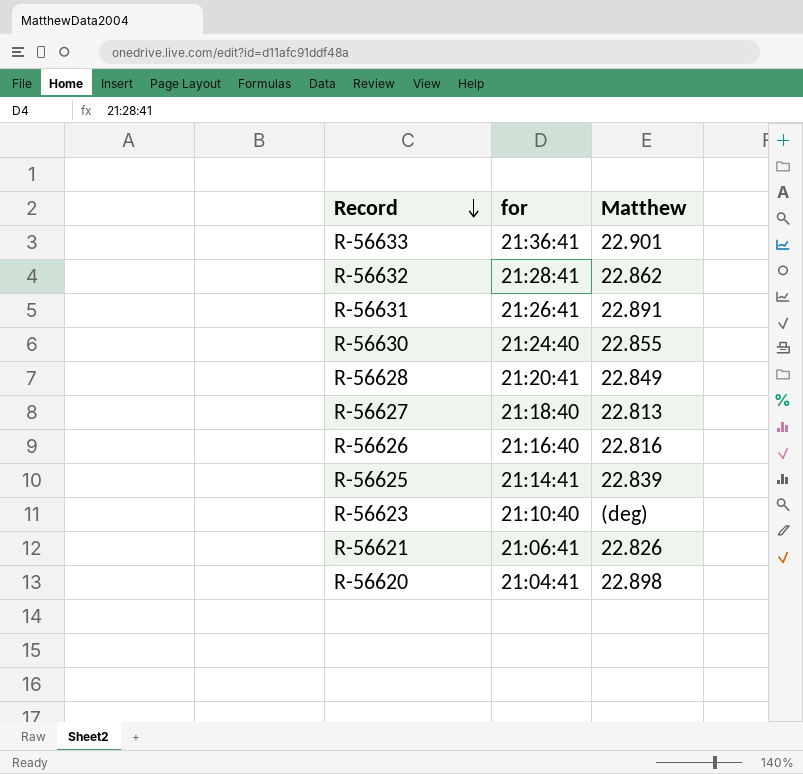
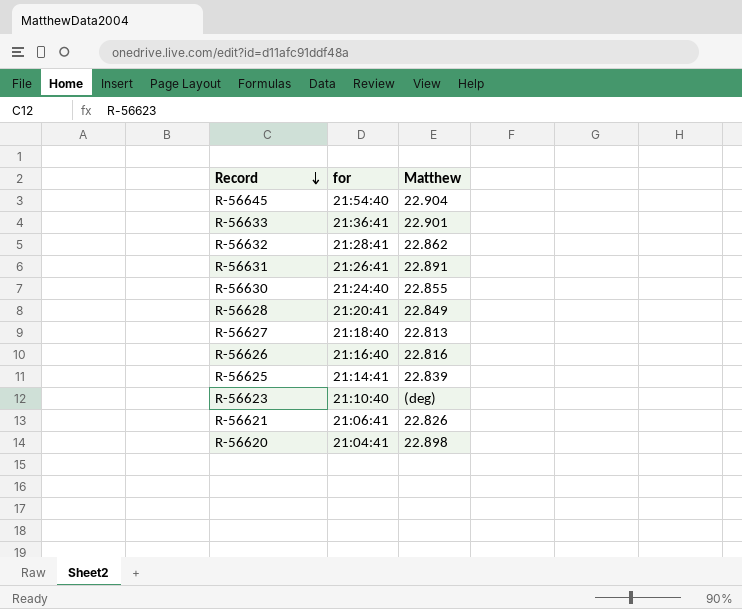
row R-56645: none -> 21:54:40 | 22.904

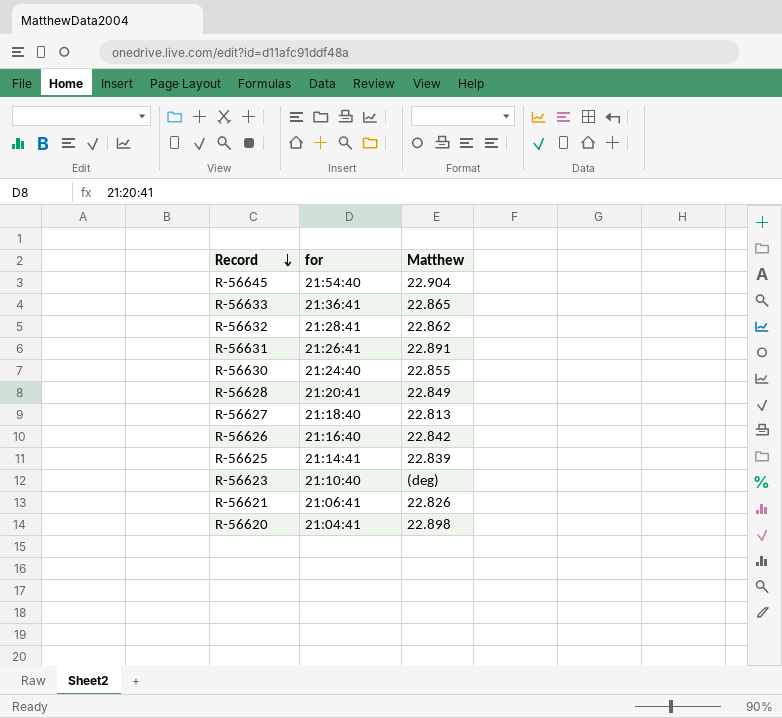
R-56633 | Matthew: 22.901 -> 22.865
R-56626 | Matthew: 22.816 -> 22.842

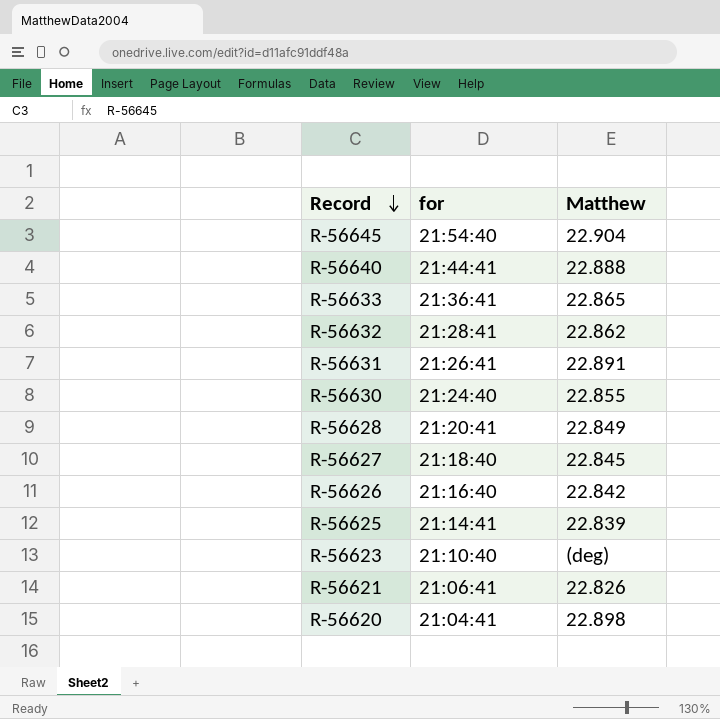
row R-56640: none -> 21:44:41 | 22.888
R-56627 | Matthew: 22.813 -> 22.845

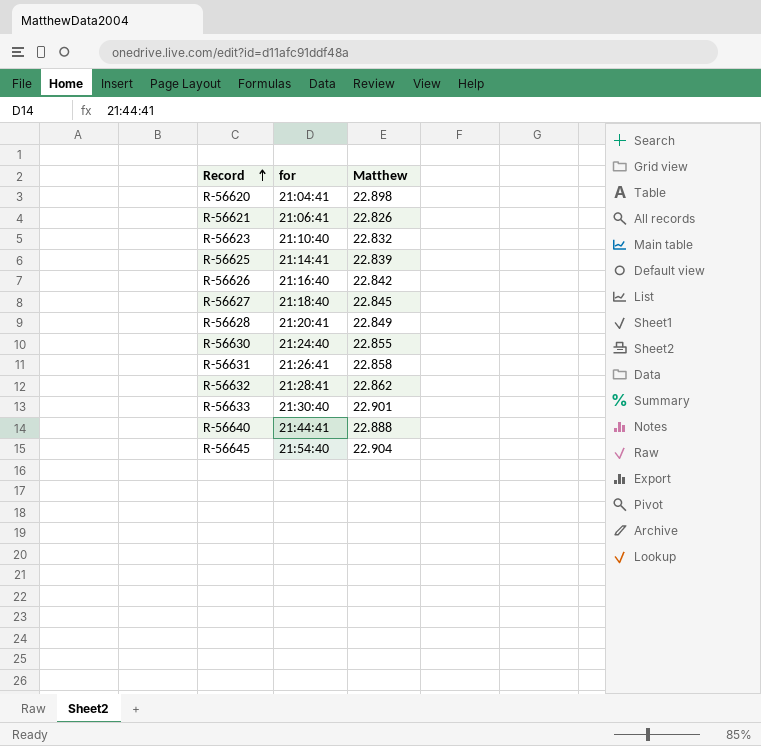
row order: Record descending -> Record ascending
R-56623 | Matthew: (deg) -> 22.832
R-56631 | Matthew: 22.891 -> 22.858
R-56633 | for: 21:36:41 -> 21:30:40
R-56633 | Matthew: 22.865 -> 22.901

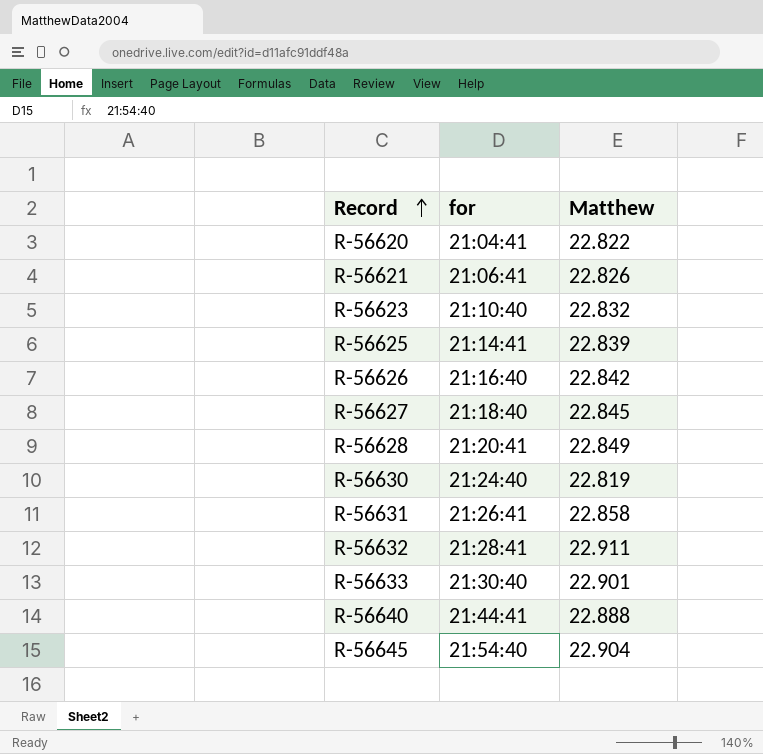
R-56620 | Matthew: 22.898 -> 22.822
R-56630 | Matthew: 22.855 -> 22.819
R-56632 | Matthew: 22.862 -> 22.911

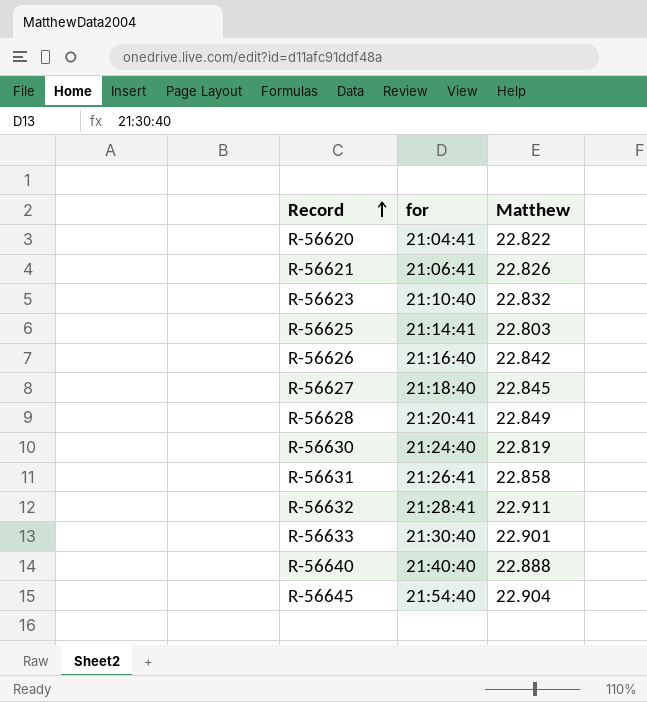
R-56625 | Matthew: 22.839 -> 22.803
R-56640 | for: 21:44:41 -> 21:40:40

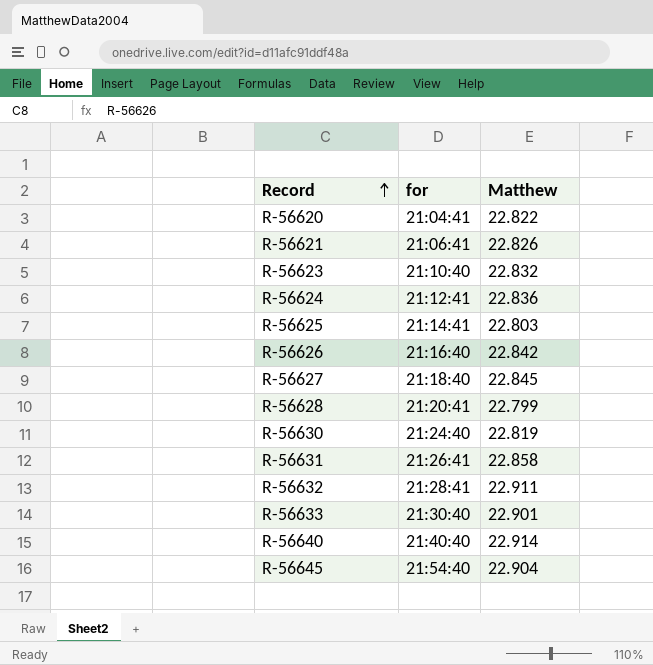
row R-56624: none -> 21:12:41 | 22.836
R-56628 | Matthew: 22.849 -> 22.799
R-56640 | Matthew: 22.888 -> 22.914

